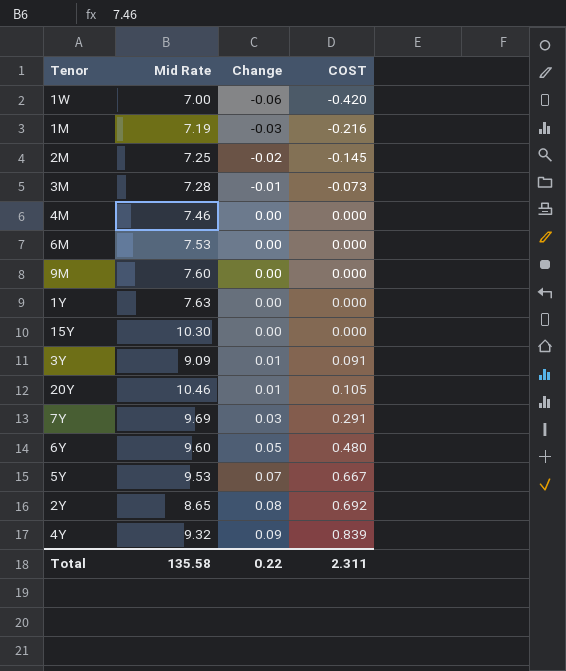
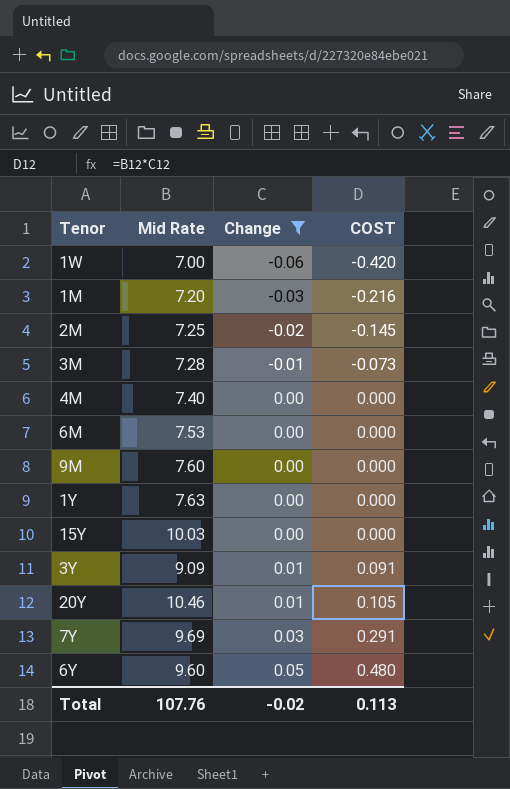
filter: none -> Change <= 0.05
1M | Mid Rate: 7.19 -> 7.20
4M | Mid Rate: 7.46 -> 7.40
15Y | Mid Rate: 10.30 -> 10.03
Total | Mid Rate: 135.58 -> 107.76
Total | Change: 0.22 -> -0.02
Total | COST: 2.311 -> 0.113

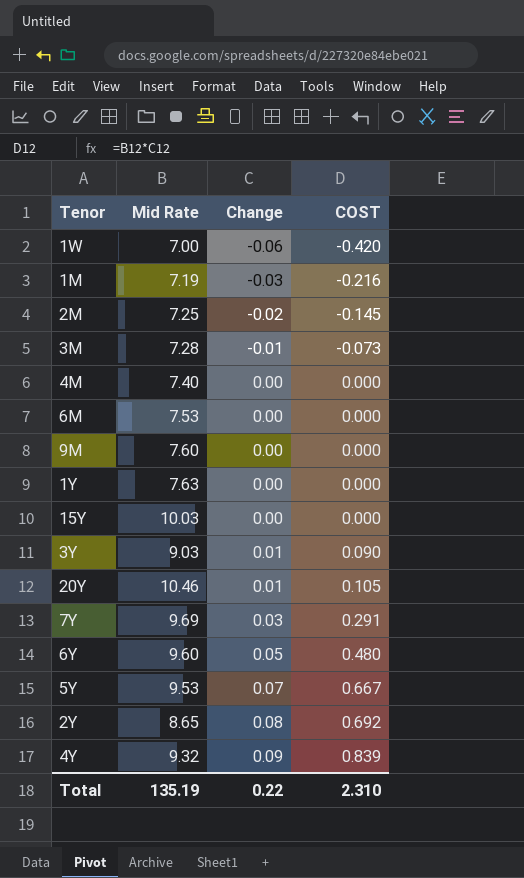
filter: Change <= 0.05 -> none
1M | Mid Rate: 7.20 -> 7.19
3Y | Mid Rate: 9.09 -> 9.03
3Y | COST: 0.091 -> 0.090
Total | Mid Rate: 107.76 -> 135.19
Total | Change: -0.02 -> 0.22
Total | COST: 0.113 -> 2.310

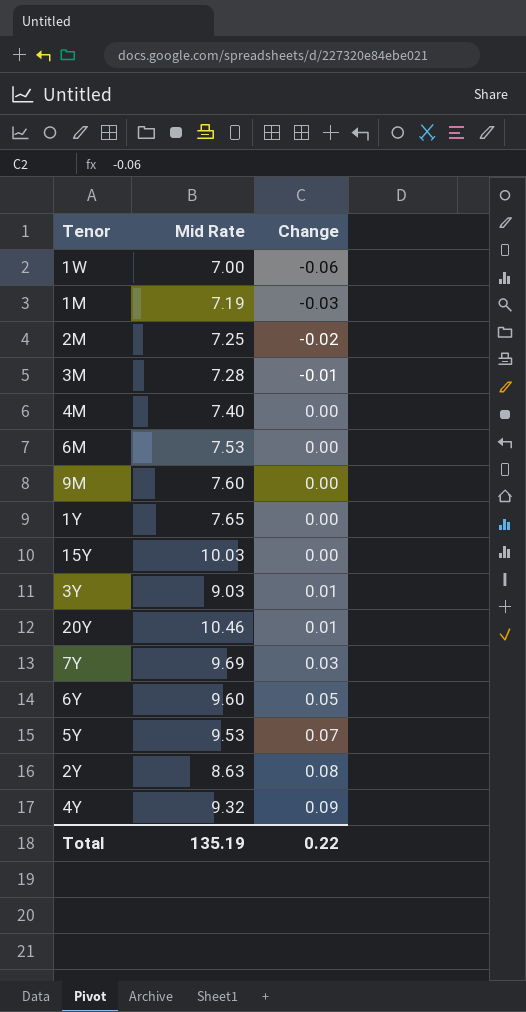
column COST | formula: [Mid Rate] * [Change] -> none
1Y | Mid Rate: 7.63 -> 7.65
2Y | Mid Rate: 8.65 -> 8.63

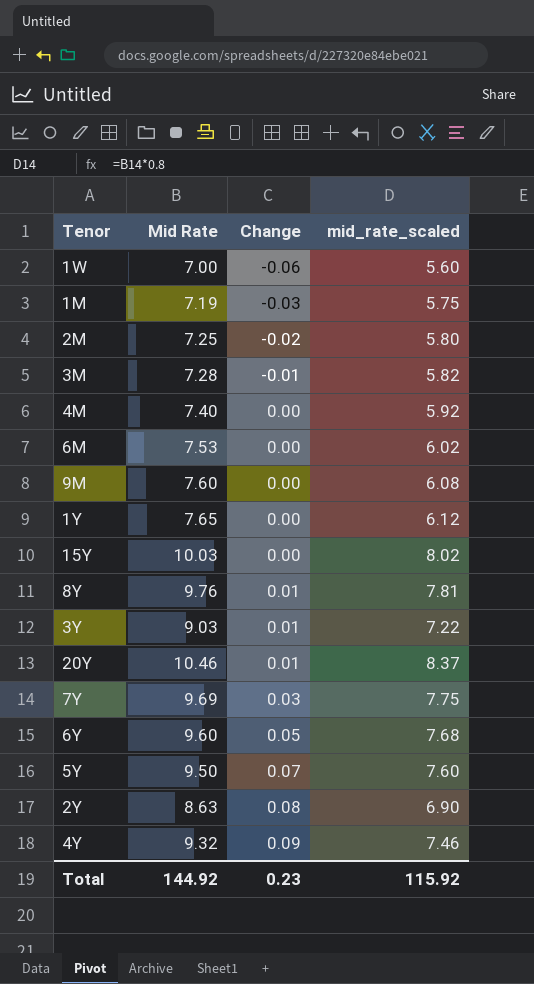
column mid_rate_scaled | formula: none -> [Mid Rate] * 0.8
row 8Y: none -> 9.76 | 0.01 | 7.81
5Y | Mid Rate: 9.53 -> 9.50
Total | Mid Rate: 135.19 -> 144.92
Total | Change: 0.22 -> 0.23

